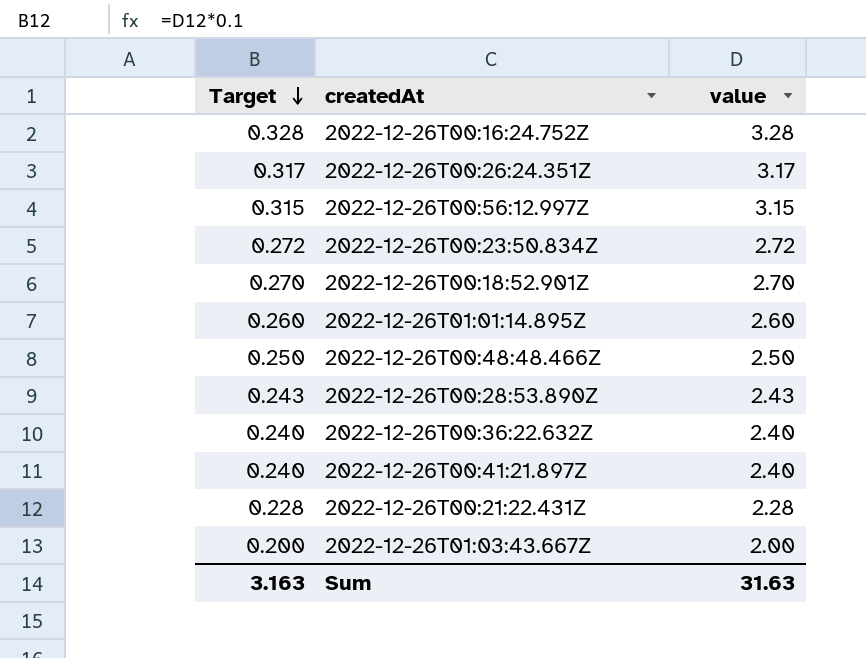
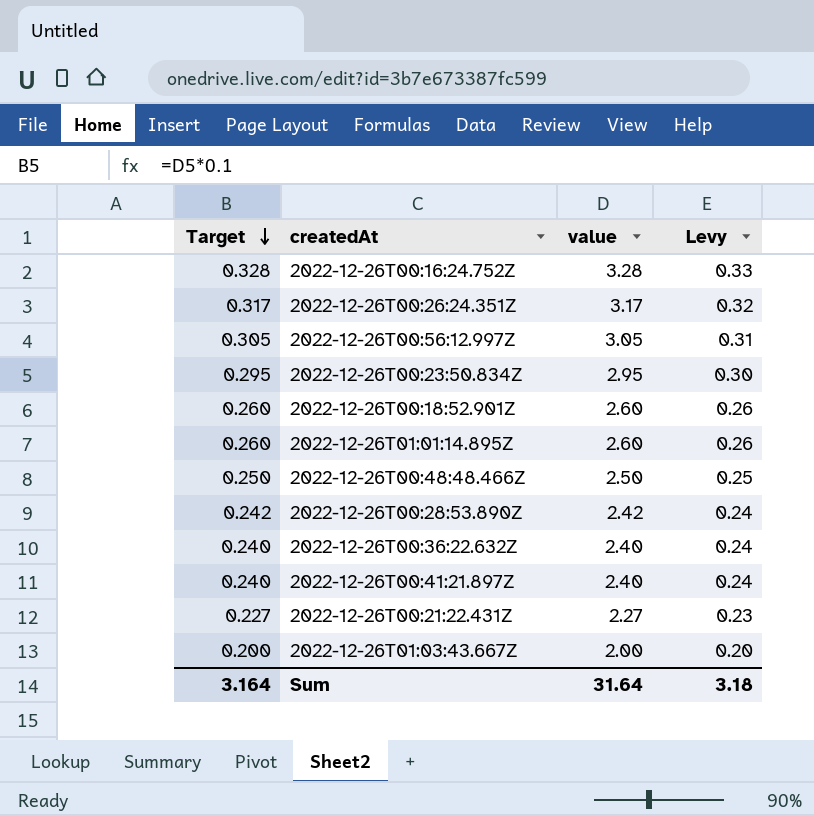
column Levy | formula: none -> [value] * 0.1
2022-12-26T00:56:12.997Z | Target: 0.315 -> 0.305
2022-12-26T00:56:12.997Z | value: 3.15 -> 3.05
2022-12-26T00:23:50.834Z | Target: 0.272 -> 0.295
2022-12-26T00:23:50.834Z | value: 2.72 -> 2.95
2022-12-26T00:18:52.901Z | Target: 0.270 -> 0.260
2022-12-26T00:18:52.901Z | value: 2.70 -> 2.60
2022-12-26T00:28:53.890Z | Target: 0.243 -> 0.242
2022-12-26T00:28:53.890Z | value: 2.43 -> 2.42
2022-12-26T00:21:22.431Z | Target: 0.228 -> 0.227
2022-12-26T00:21:22.431Z | value: 2.28 -> 2.27
Sum | Target: 3.163 -> 3.164
Sum | value: 31.63 -> 31.64

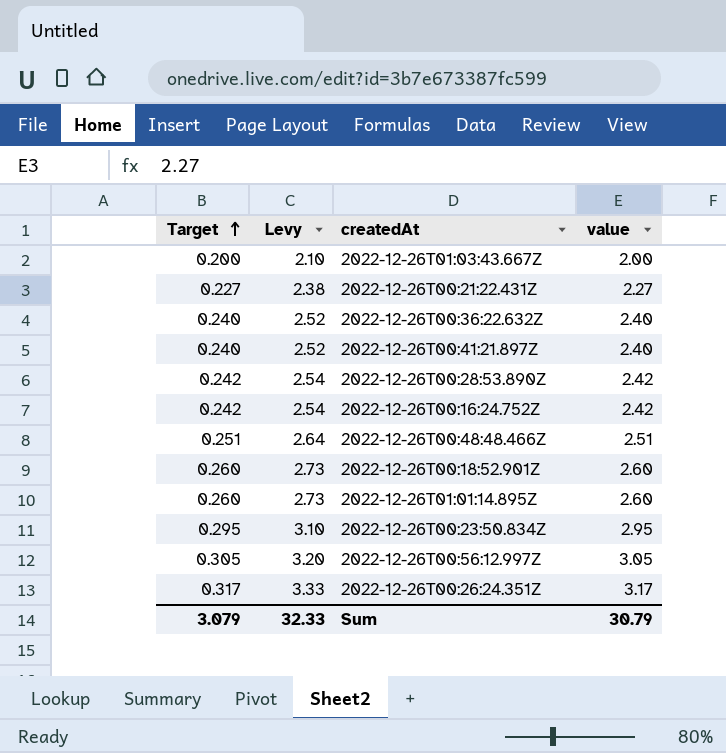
row order: Target descending -> Target ascending
column Levy | formula: [value] * 0.1 -> [value] * 1.05
column Levy | position: 4 -> 2
2022-12-26T00:16:24.752Z | Target: 0.328 -> 0.242
2022-12-26T00:16:24.752Z | value: 3.28 -> 2.42
2022-12-26T00:48:48.466Z | Target: 0.250 -> 0.251
2022-12-26T00:48:48.466Z | value: 2.50 -> 2.51
Sum | Target: 3.164 -> 3.079
Sum | Levy: 3.18 -> 32.33
Sum | value: 31.64 -> 30.79

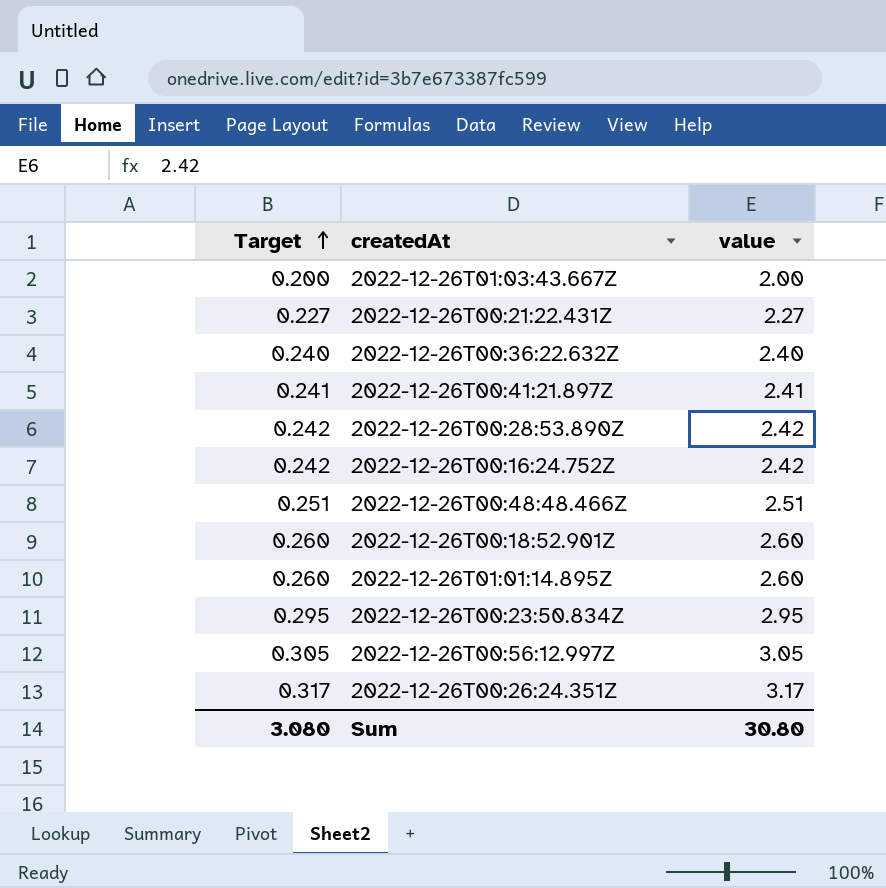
column Levy | formula: [value] * 1.05 -> none
2022-12-26T00:41:21.897Z | Target: 0.240 -> 0.241
2022-12-26T00:41:21.897Z | value: 2.40 -> 2.41
Sum | Target: 3.079 -> 3.080
Sum | value: 30.79 -> 30.80

